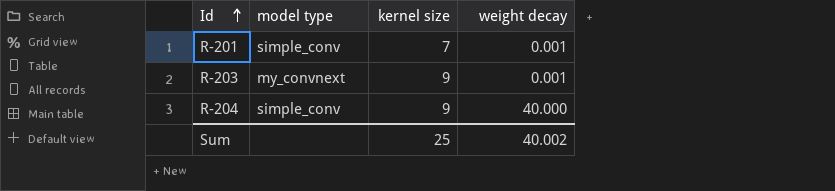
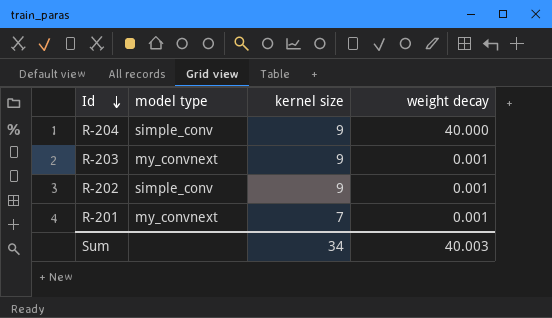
row order: Id ascending -> Id descending
row R-202: none -> simple_conv | 9 | 0.001
R-201 | model type: simple_conv -> my_convnext
Sum | kernel size: 25 -> 34
Sum | weight decay: 40.002 -> 40.003

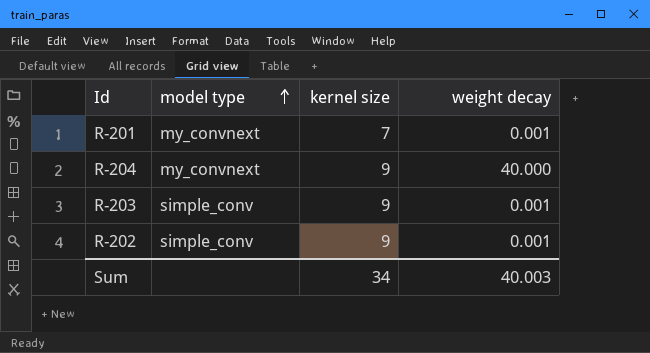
row order: Id descending -> model type ascending
R-204 | model type: simple_conv -> my_convnext
R-203 | model type: my_convnext -> simple_conv

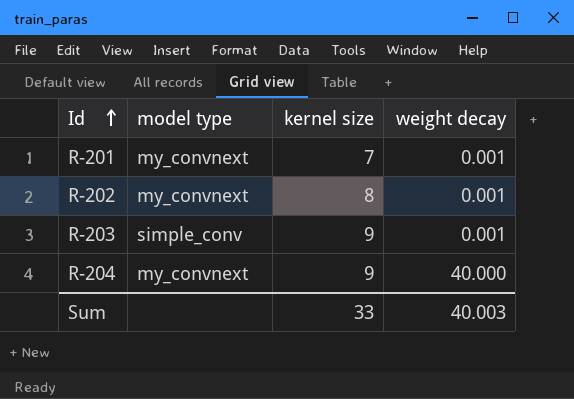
row order: model type ascending -> Id ascending
R-202 | model type: simple_conv -> my_convnext
R-202 | kernel size: 9 -> 8
Sum | kernel size: 34 -> 33

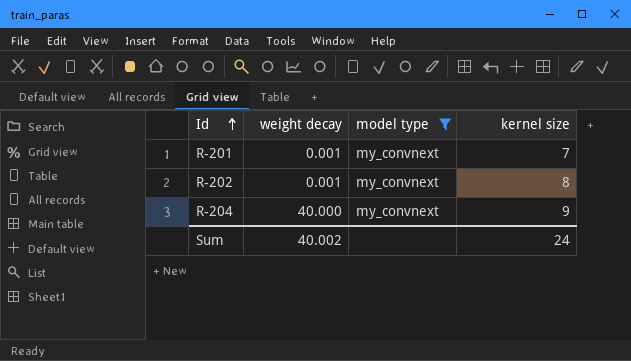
filter: none -> model type = my_convnext
column weight decay | position: 4 -> 2
Sum | weight decay: 40.003 -> 40.002
Sum | kernel size: 33 -> 24

